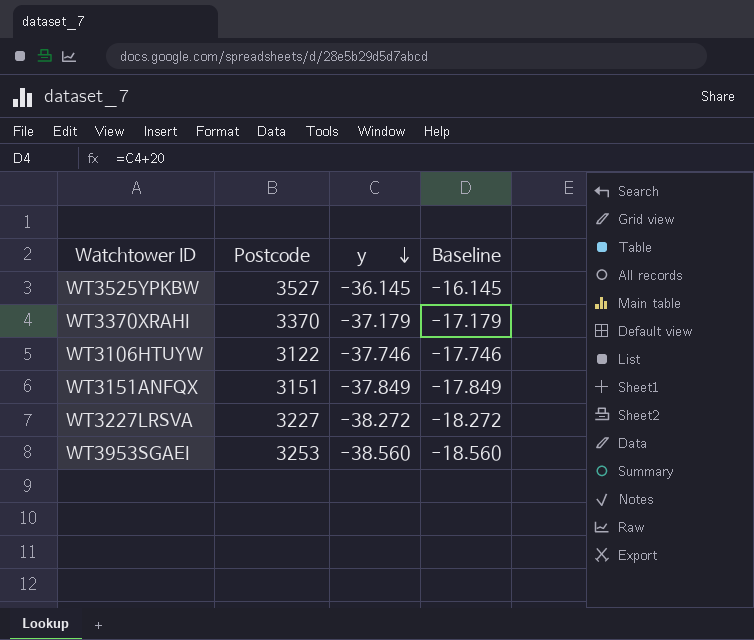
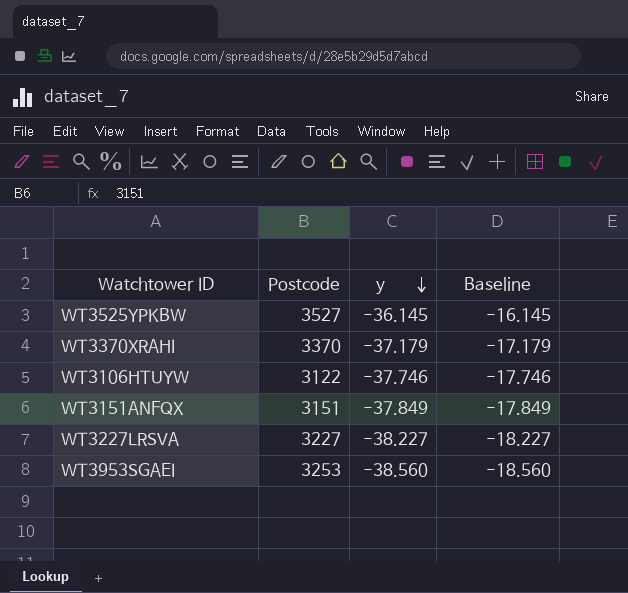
WT3227LRSVA | y: -38.272 -> -38.227
WT3227LRSVA | Baseline: -18.272 -> -18.227

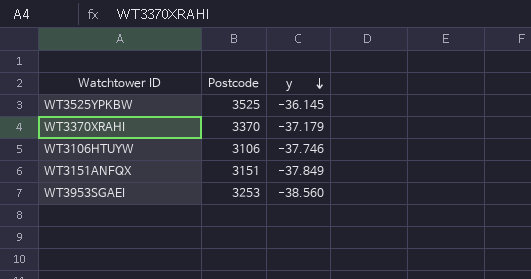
column Baseline | formula: [y] + 20 -> none
row WT3227LRSVA: 3227 | -38.227 | -18.227 -> none
WT3525YPKBW | Postcode: 3527 -> 3525
WT3106HTUYW | Postcode: 3122 -> 3106

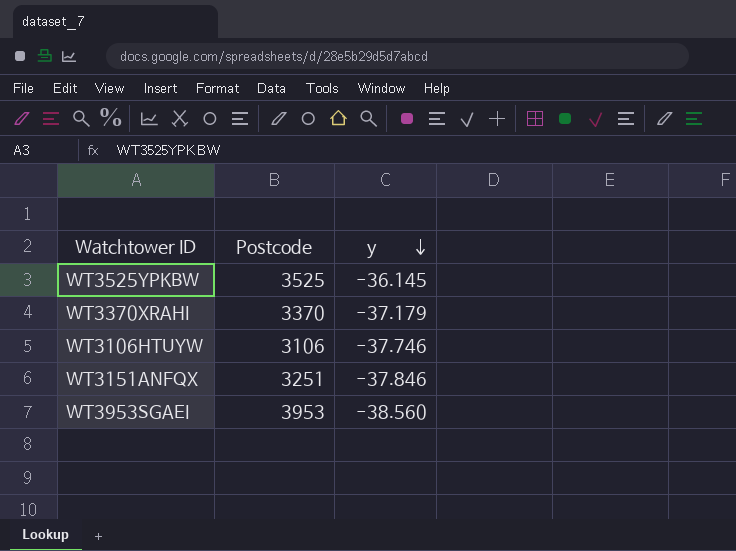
WT3151ANFQX | Postcode: 3151 -> 3251
WT3151ANFQX | y: -37.849 -> -37.846
WT3953SGAEI | Postcode: 3253 -> 3953

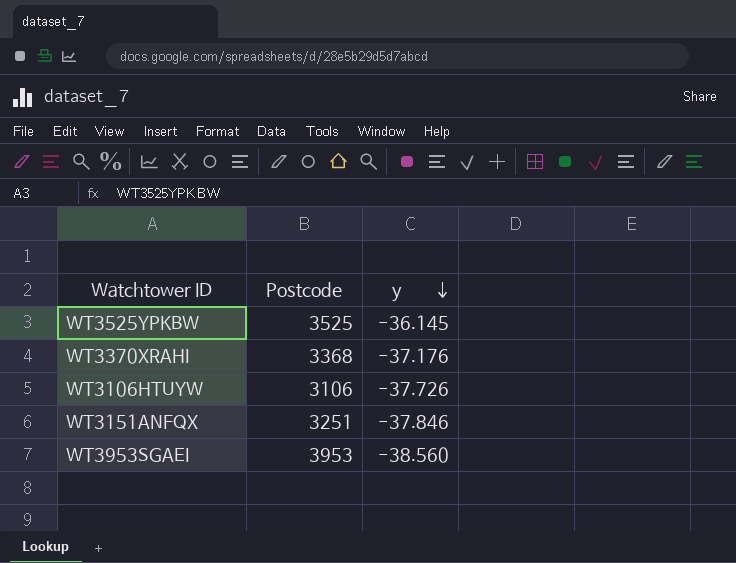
WT3370XRAHI | Postcode: 3370 -> 3368
WT3370XRAHI | y: -37.179 -> -37.176
WT3106HTUYW | y: -37.746 -> -37.726

